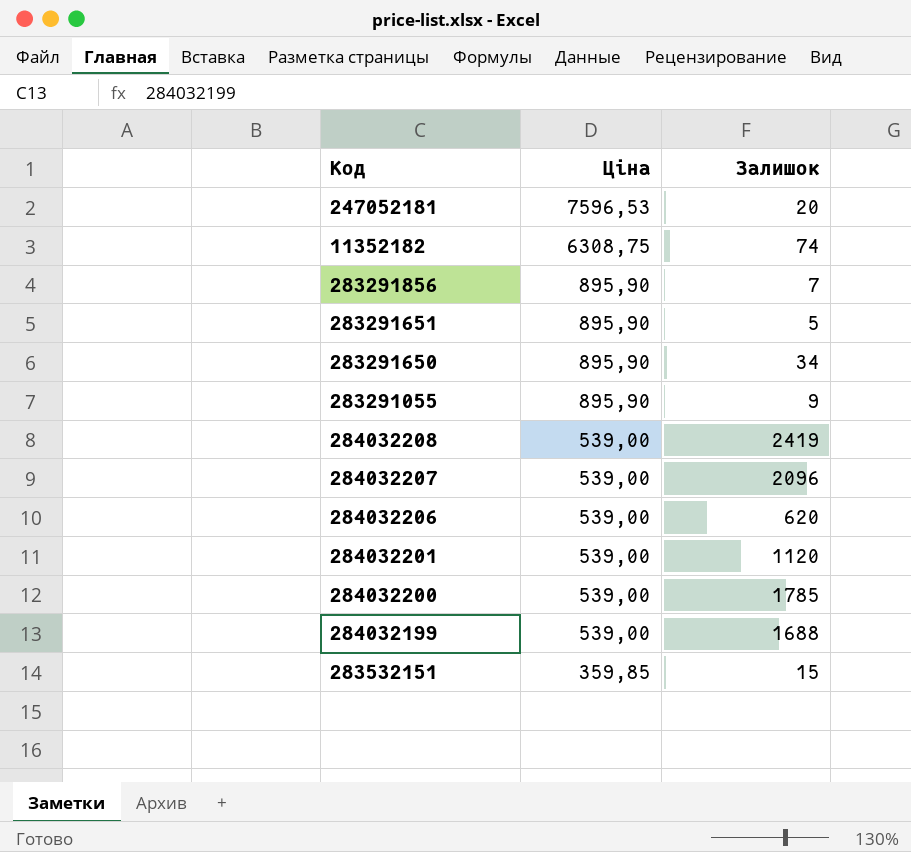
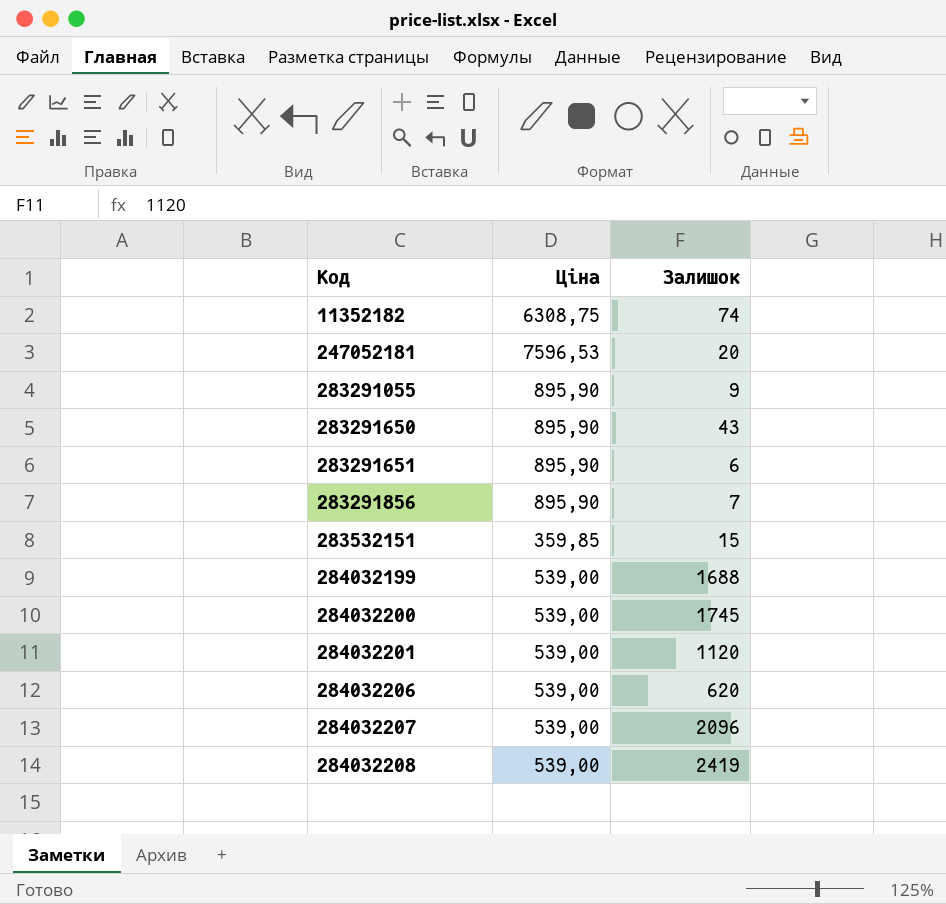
row order: Ціна descending -> Код ascending
283291650 | Залишок: 34 -> 43
283291651 | Залишок: 5 -> 6
284032200 | Залишок: 1785 -> 1745

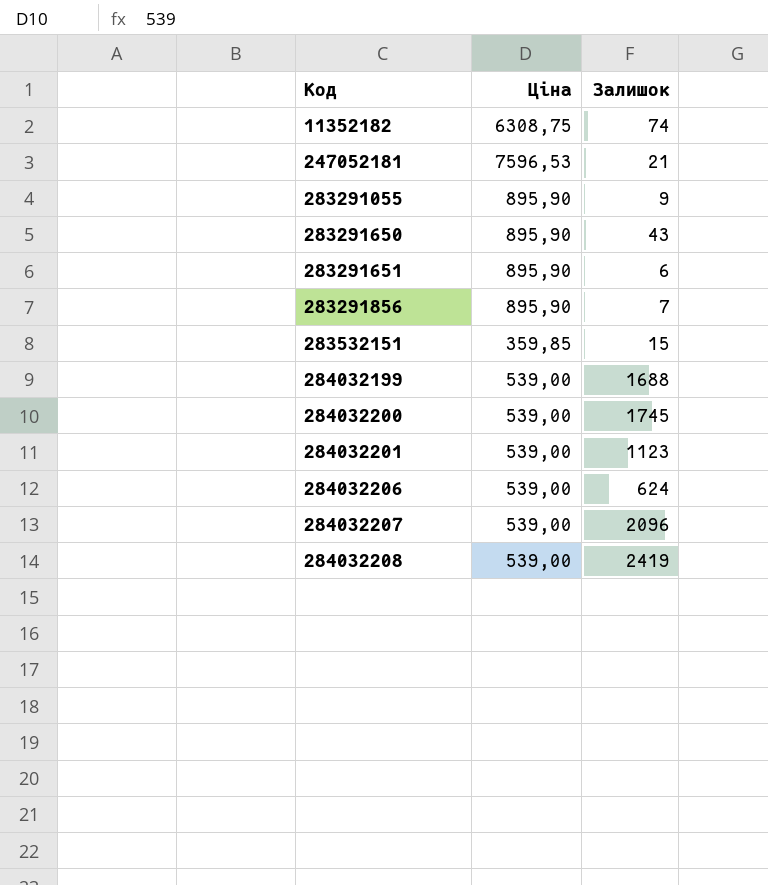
247052181 | Залишок: 20 -> 21
284032201 | Залишок: 1120 -> 1123
284032206 | Залишок: 620 -> 624

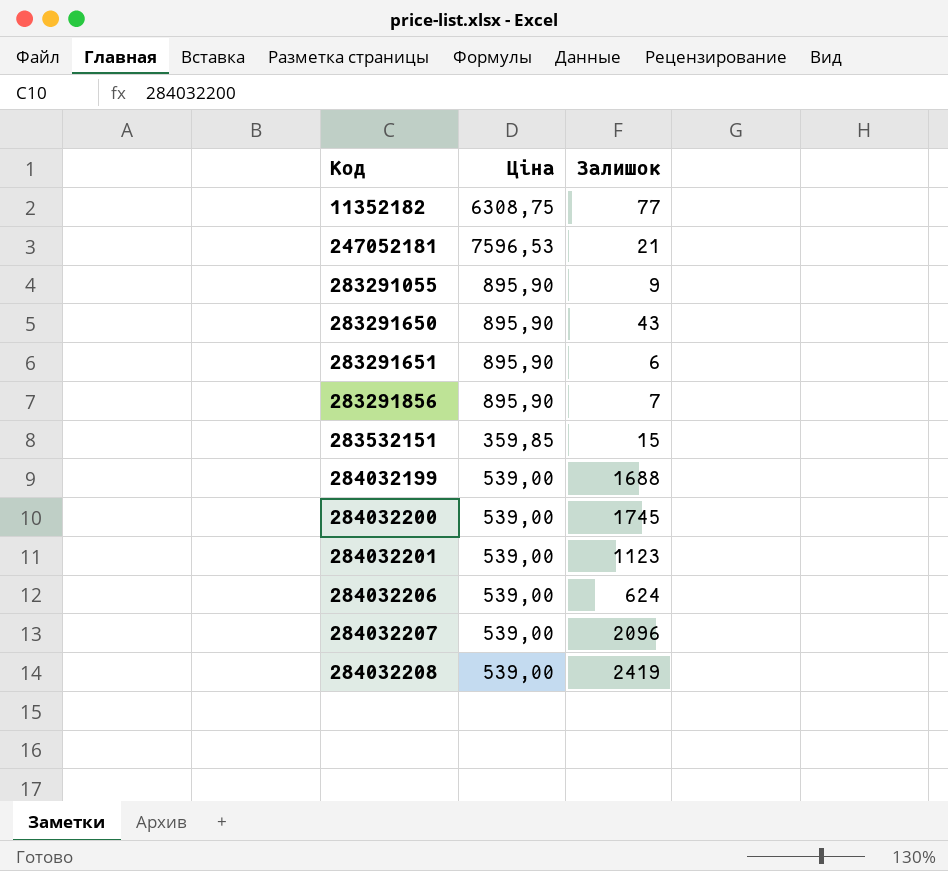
11352182 | Залишок: 74 -> 77

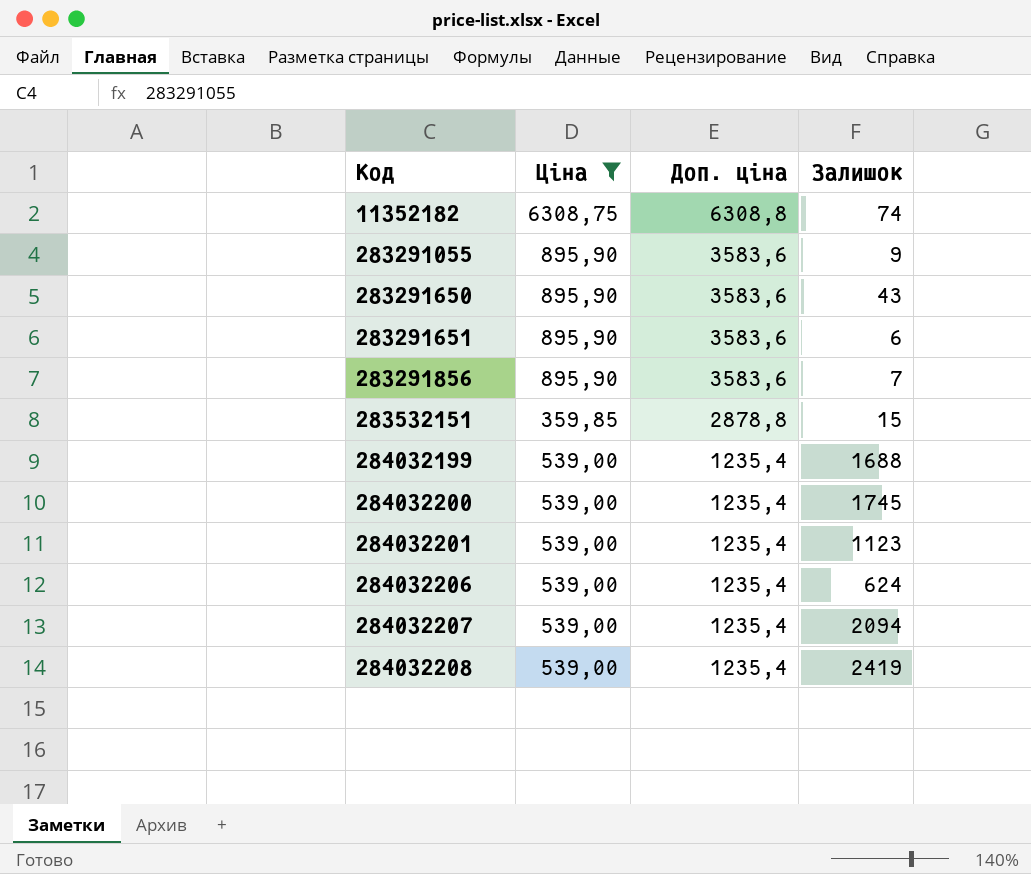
filter: none -> Ціна != 7596,53
column Доп. ціна | position: none -> 3
11352182 | Залишок: 77 -> 74
284032207 | Залишок: 2096 -> 2094

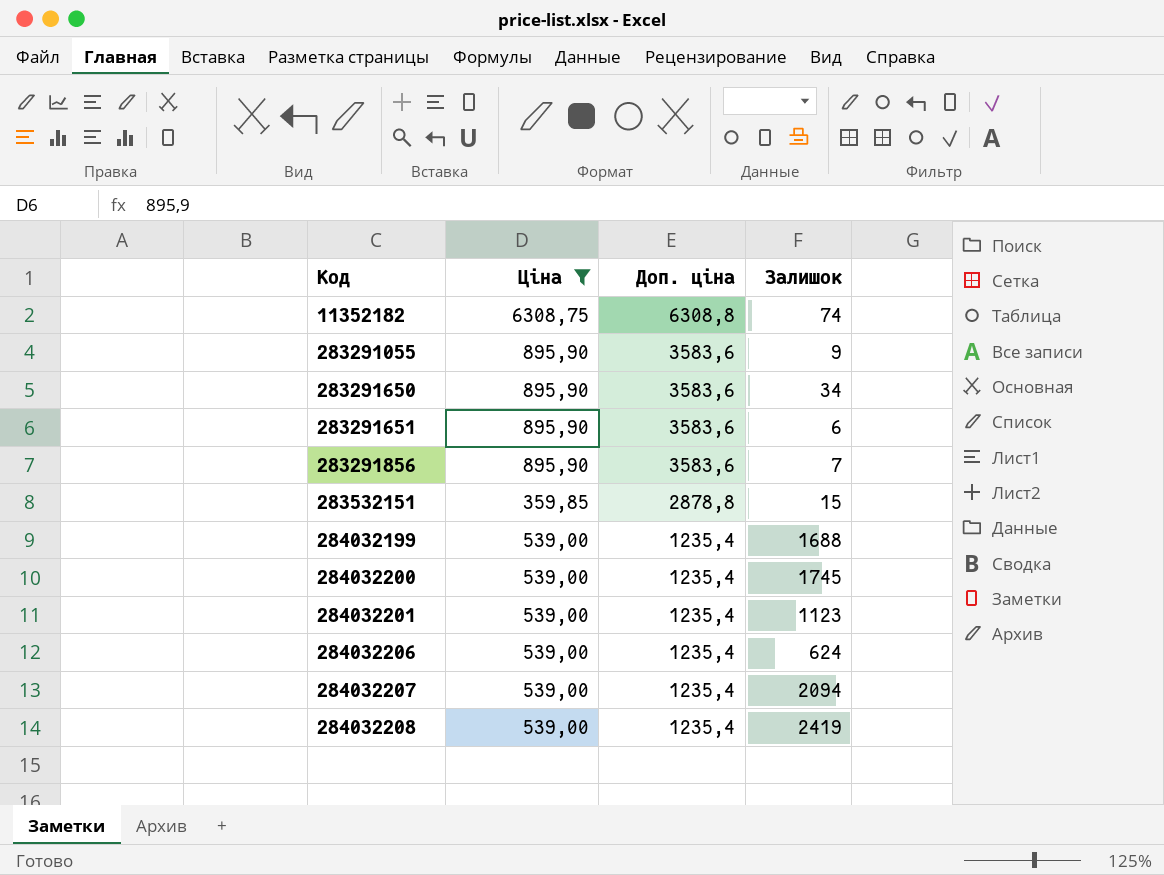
283291650 | Залишок: 43 -> 34

